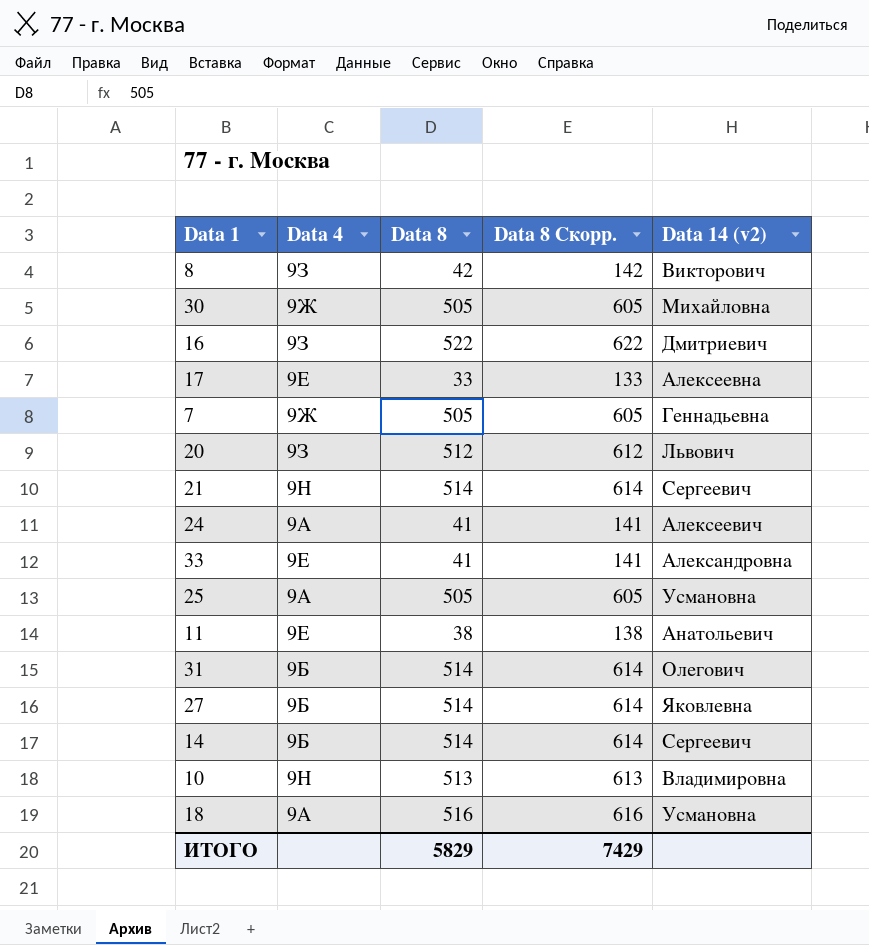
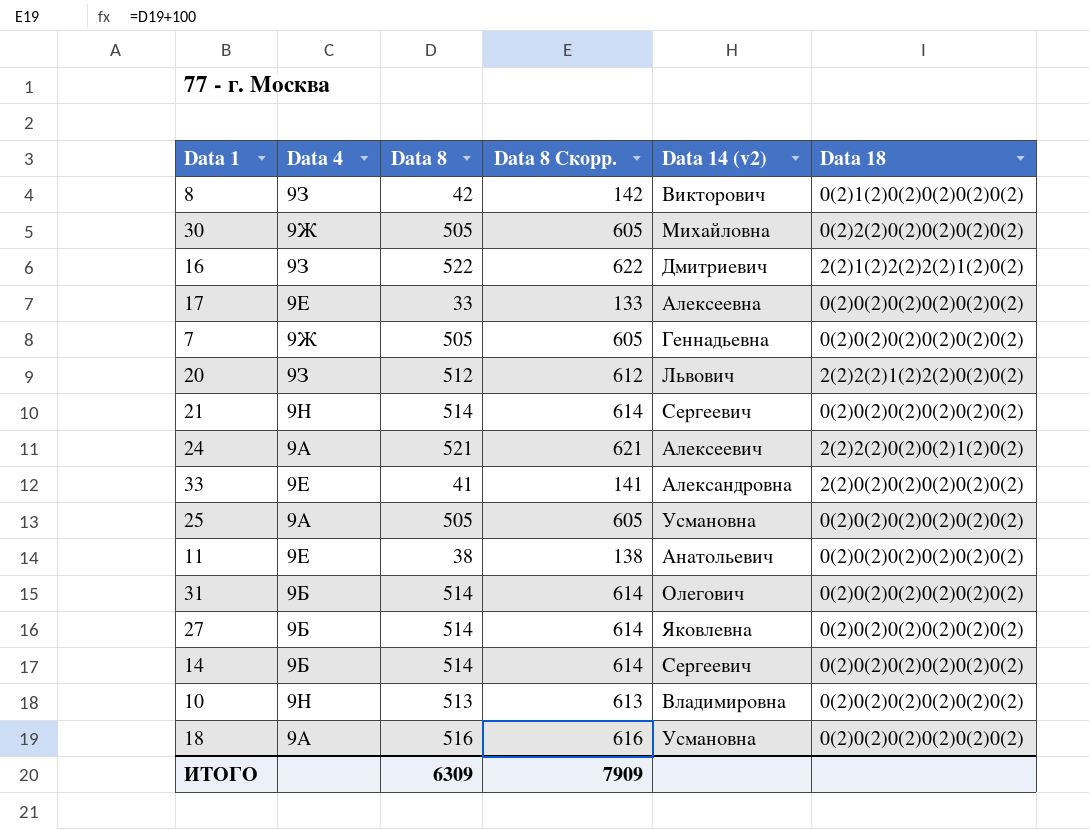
column Data 18 | position: none -> 6
24 | Data 8: 41 -> 521
24 | Data 8 Скорр.: 141 -> 621
ИТОГО | Data 8: 5829 -> 6309
ИТОГО | Data 8 Скорр.: 7429 -> 7909

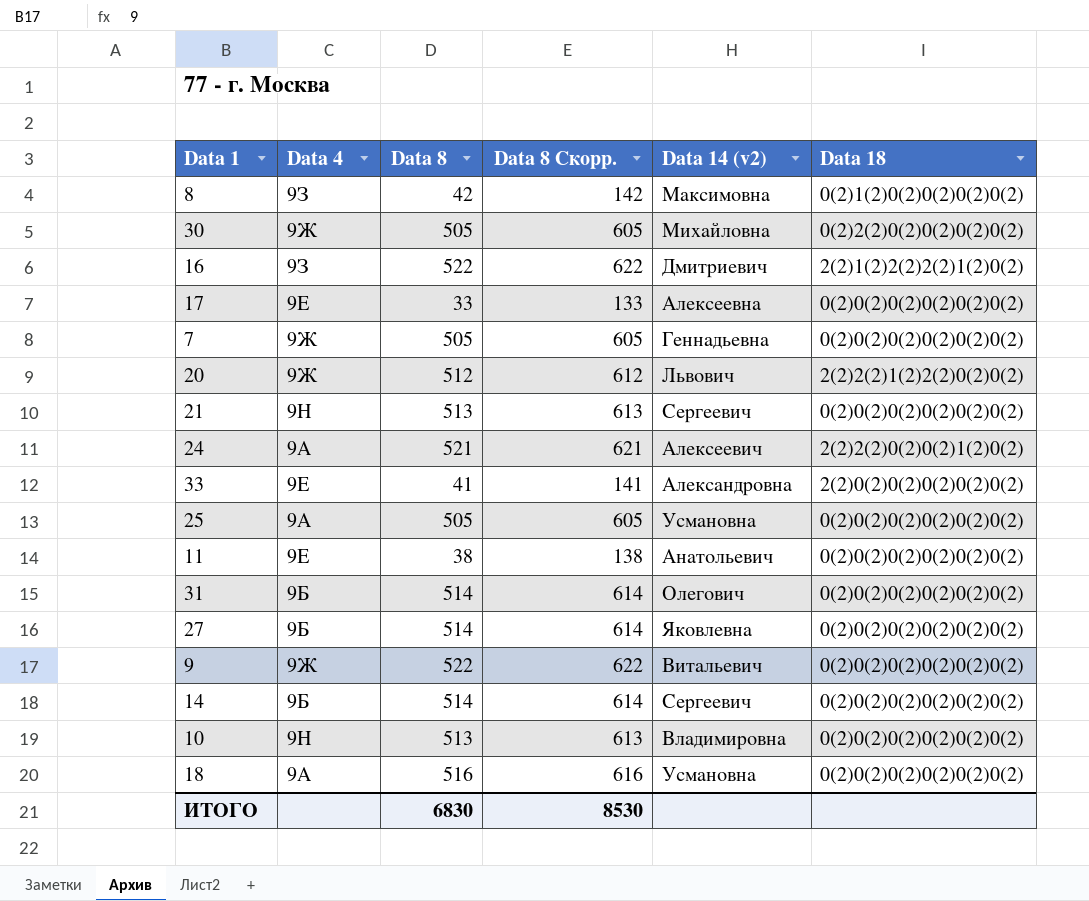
8 | Data 14 (v2): Викторович -> Максимовна
20 | Data 4: 9З -> 9Ж
21 | Data 8: 514 -> 513
21 | Data 8 Скорр.: 614 -> 613
row 9: none -> 9Ж | 522 | 622 | Витальевич | 0(2)0(2)0(2)0(2)0(2)0(2)
ИТОГО | Data 8: 6309 -> 6830
ИТОГО | Data 8 Скорр.: 7909 -> 8530

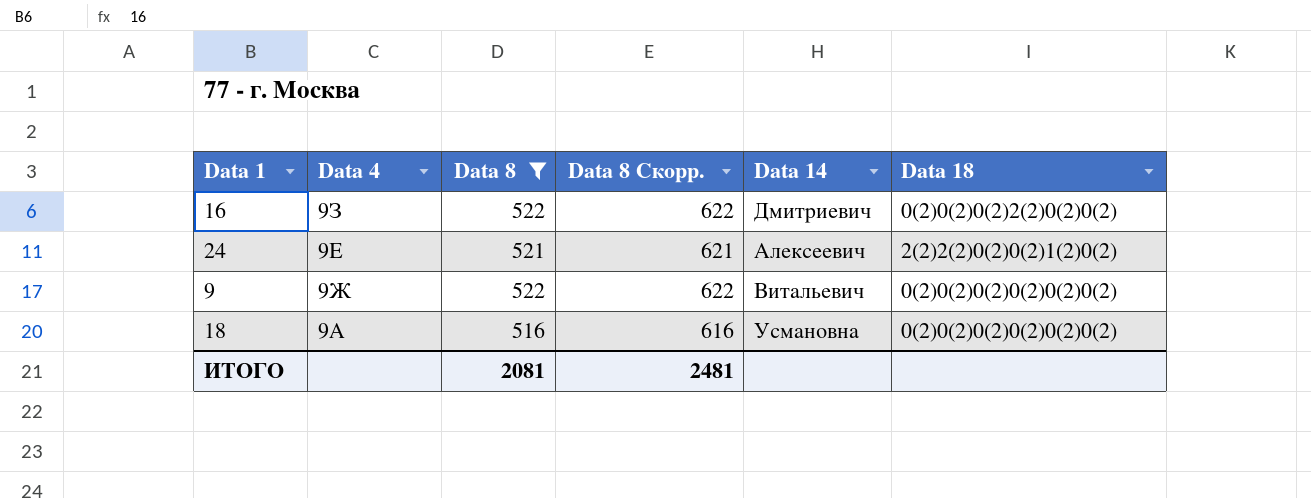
filter: none -> Data 8 >= 516
column name: Data 14 (v2) -> Data 14
16 | Data 18: 2(2)1(2)2(2)2(2)1(2)0(2) -> 0(2)0(2)0(2)2(2)0(2)0(2)
24 | Data 4: 9А -> 9Е
ИТОГО | Data 8: 6830 -> 2081
ИТОГО | Data 8 Скорр.: 8530 -> 2481

